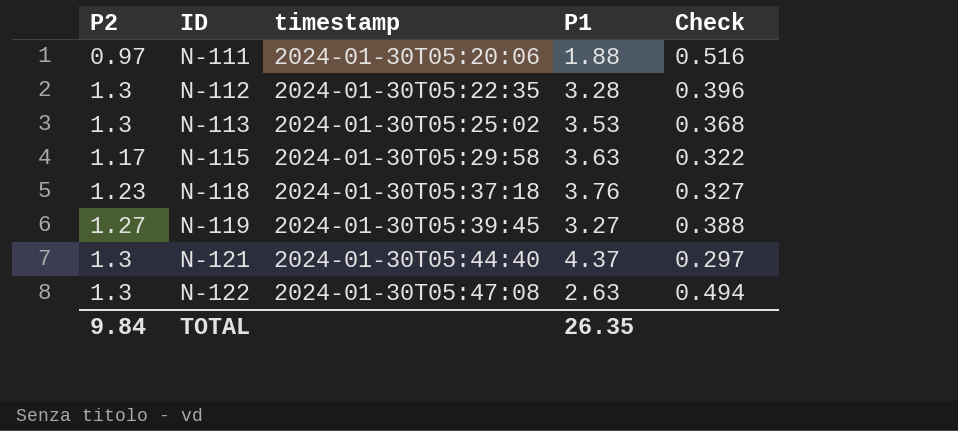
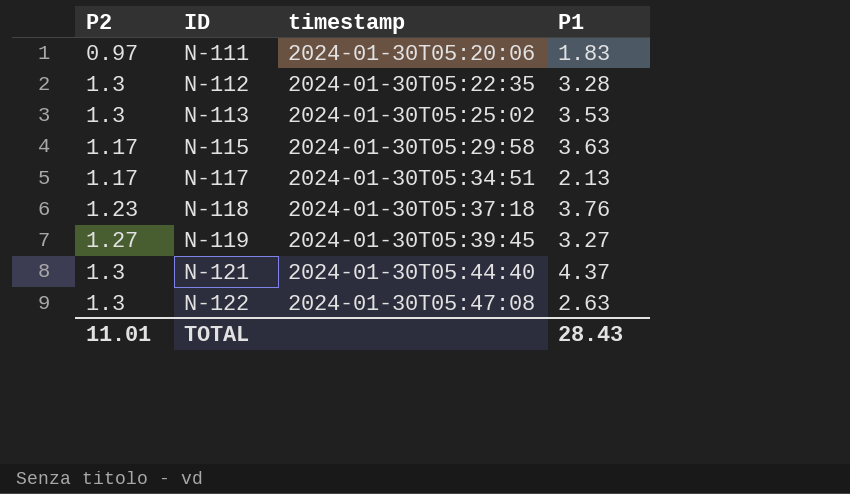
column Check | formula: [P2] / [P1] -> none
N-111 | P1: 1.88 -> 1.83
row N-117: none -> 1.17 | 2024-01-30T05:34:51 | 2.13
TOTAL | P2: 9.84 -> 11.01
TOTAL | P1: 26.35 -> 28.43

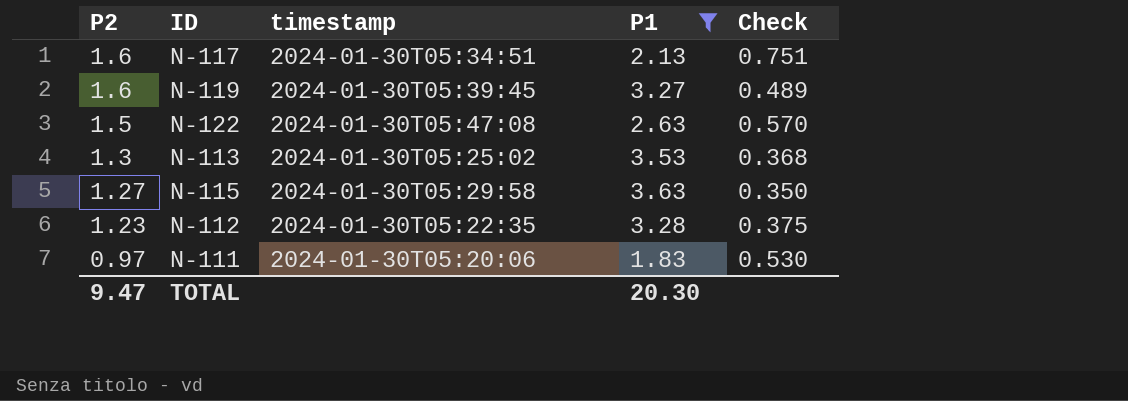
filter: none -> P1 <= 3.63
row order: ID ascending -> P2 descending
column Check | formula: none -> [P2] / [P1]
N-117 | P2: 1.17 -> 1.6
N-119 | P2: 1.27 -> 1.6
N-122 | P2: 1.3 -> 1.5
N-115 | P2: 1.17 -> 1.27
N-112 | P2: 1.3 -> 1.23
TOTAL | P2: 11.01 -> 9.47
TOTAL | P1: 28.43 -> 20.30

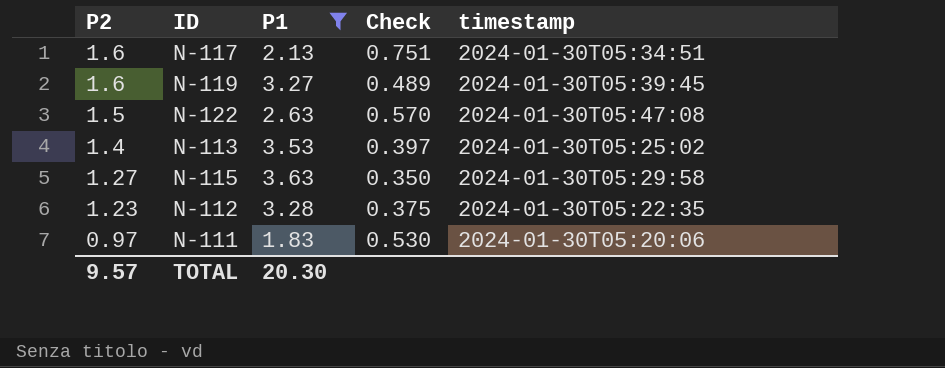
column timestamp | position: 3 -> 5
N-113 | P2: 1.3 -> 1.4
N-113 | Check: 0.368 -> 0.397
TOTAL | P2: 9.47 -> 9.57

